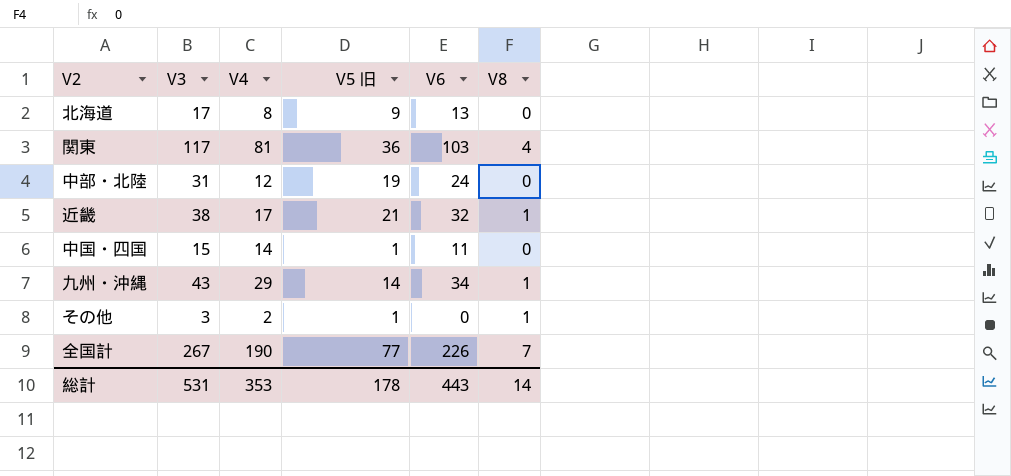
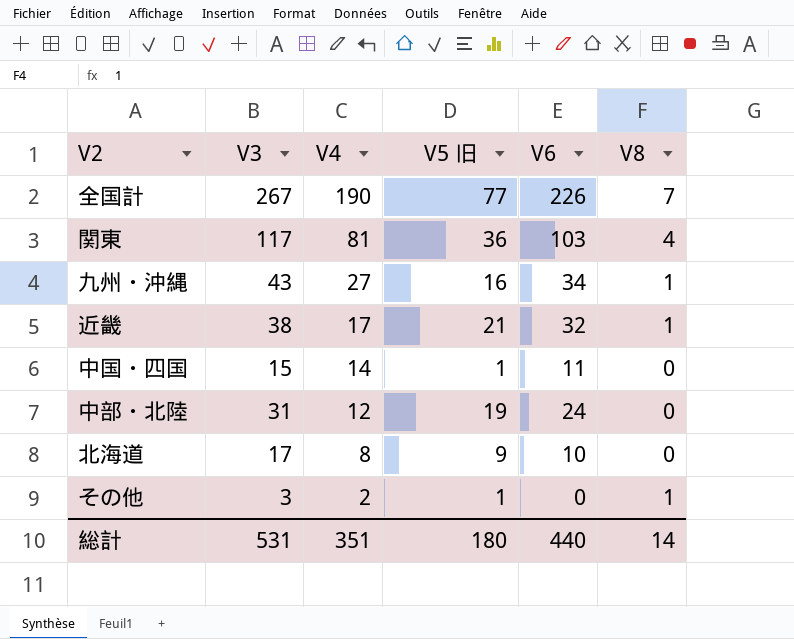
row order: none -> V4 descending
九州・沖縄 | V4: 29 -> 27
九州・沖縄 | V5 旧: 14 -> 16
北海道 | V6: 13 -> 10
総計 | V4: 353 -> 351
総計 | V5 旧: 178 -> 180
総計 | V6: 443 -> 440

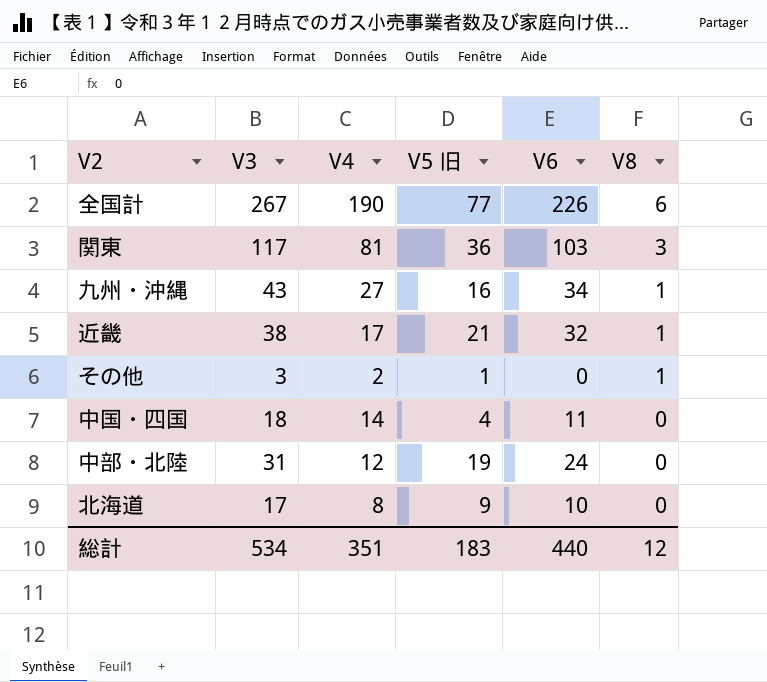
row order: V4 descending -> V8 descending
全国計 | V8: 7 -> 6
関東 | V8: 4 -> 3
中国・四国 | V3: 15 -> 18
中国・四国 | V5 旧: 1 -> 4
総計 | V3: 531 -> 534
総計 | V5 旧: 180 -> 183
総計 | V8: 14 -> 12

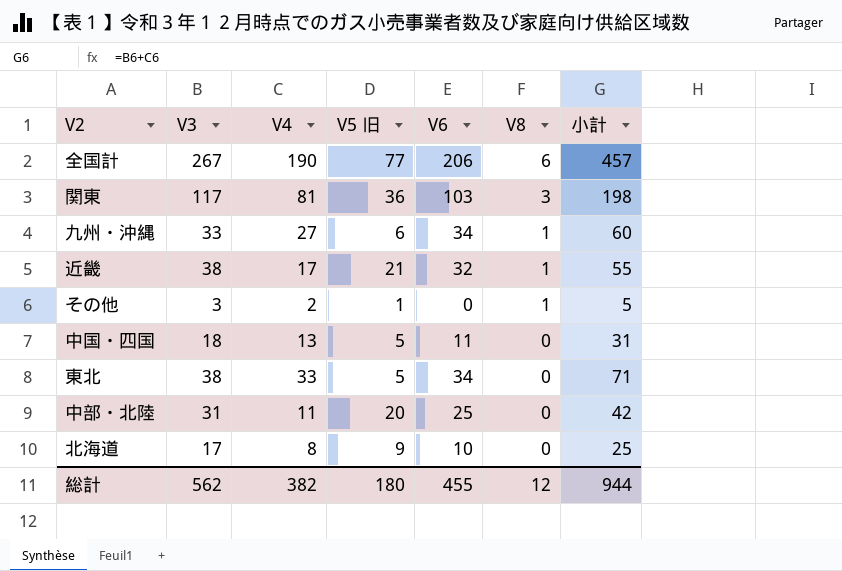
column 小計 | formula: none -> [V3] + [V4]
全国計 | V6: 226 -> 206
九州・沖縄 | V3: 43 -> 33
九州・沖縄 | V5 旧: 16 -> 6
中国・四国 | V4: 14 -> 13
中国・四国 | V5 旧: 4 -> 5
row 東北: none -> 38 | 33 | 5 | 34 | 0 | 71
中部・北陸 | V4: 12 -> 11
中部・北陸 | V5 旧: 19 -> 20
中部・北陸 | V6: 24 -> 25
総計 | V3: 534 -> 562
総計 | V4: 351 -> 382
総計 | V5 旧: 183 -> 180
総計 | V6: 440 -> 455

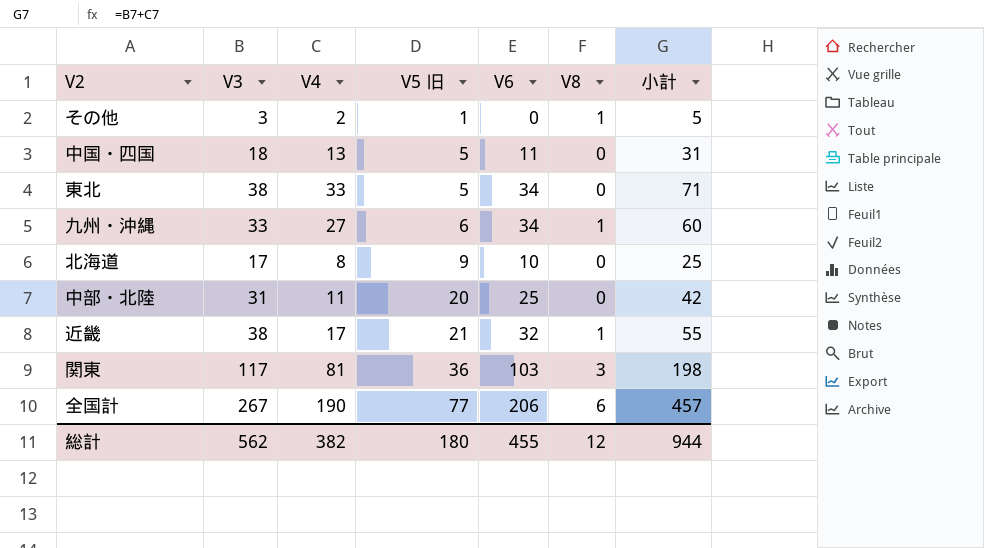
row order: V8 descending -> V5 旧 ascending

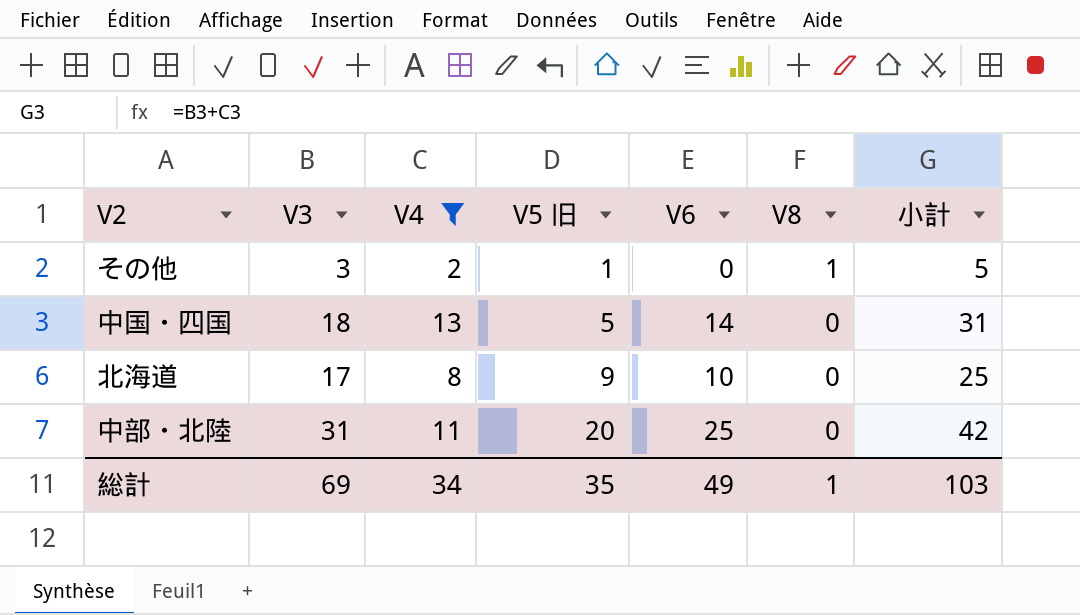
filter: none -> V4 <= 13
中国・四国 | V6: 11 -> 14
総計 | V3: 562 -> 69
総計 | V4: 382 -> 34
総計 | V5 旧: 180 -> 35
総計 | V6: 455 -> 49
総計 | V8: 12 -> 1
総計 | 小計: 944 -> 103

